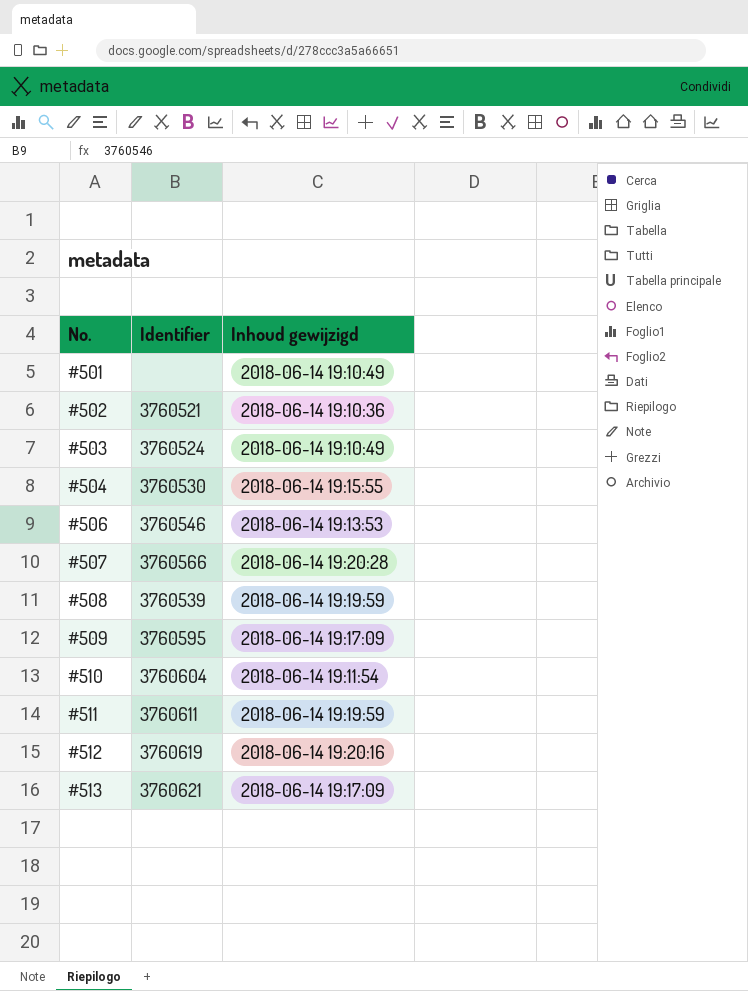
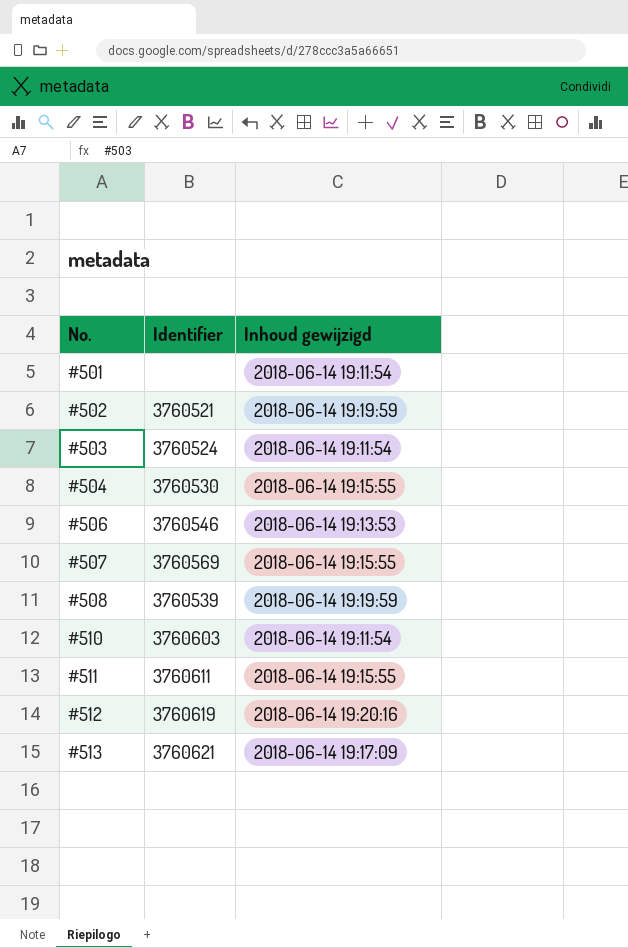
row #509: 3760595 | 2018-06-14 19:17:09 -> none
#501 | Inhoud gewijzigd: 2018-06-14 19:10:49 -> 2018-06-14 19:11:54
#502 | Inhoud gewijzigd: 2018-06-14 19:10:36 -> 2018-06-14 19:19:59
#503 | Inhoud gewijzigd: 2018-06-14 19:10:49 -> 2018-06-14 19:11:54
#507 | Identifier: 3760566 -> 3760569
#507 | Inhoud gewijzigd: 2018-06-14 19:20:28 -> 2018-06-14 19:15:55
#510 | Identifier: 3760604 -> 3760603
#511 | Inhoud gewijzigd: 2018-06-14 19:19:59 -> 2018-06-14 19:15:55

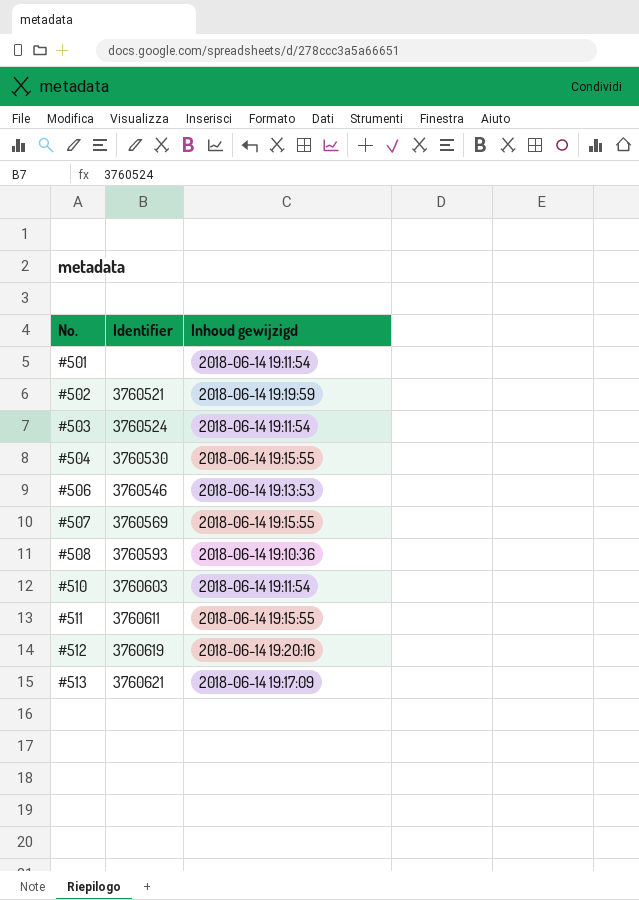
#508 | Identifier: 3760539 -> 3760593
#508 | Inhoud gewijzigd: 2018-06-14 19:19:59 -> 2018-06-14 19:10:36

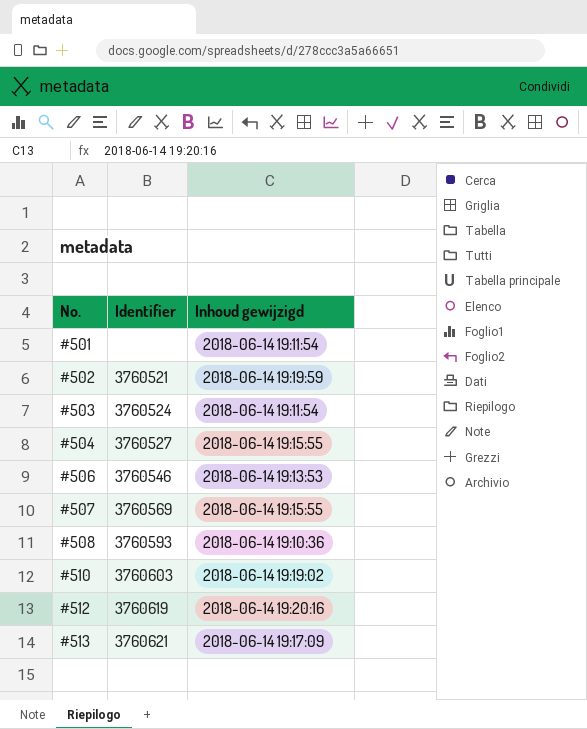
row #511: 3760611 | 2018-06-14 19:15:55 -> none
#504 | Identifier: 3760530 -> 3760527
#510 | Inhoud gewijzigd: 2018-06-14 19:11:54 -> 2018-06-14 19:19:02

